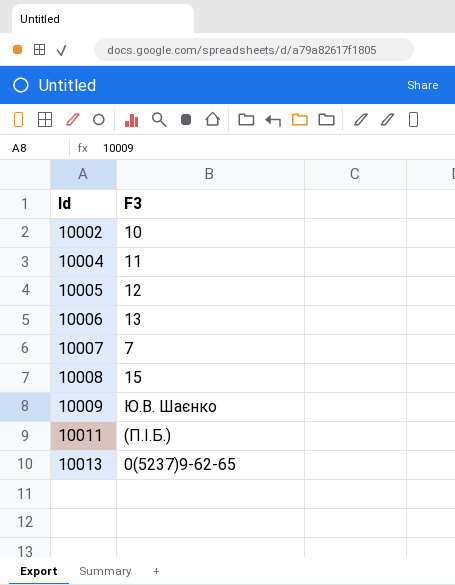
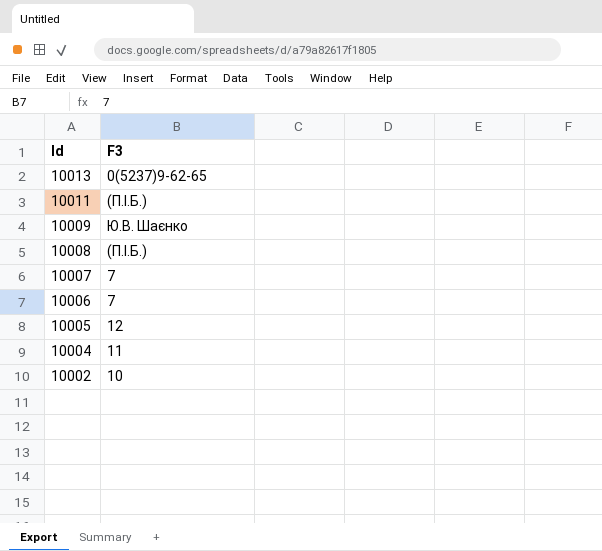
row order: Id ascending -> Id descending
10008 | F3: 15 -> (П.І.Б.)
10006 | F3: 13 -> 7

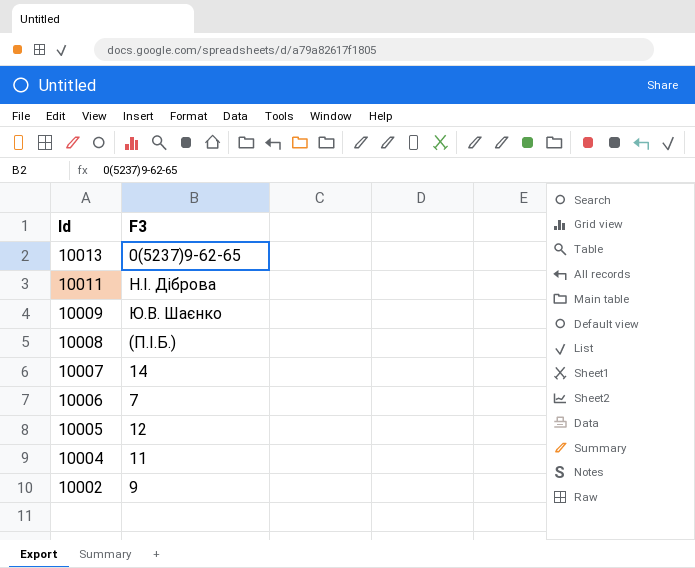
10011 | F3: (П.І.Б.) -> Н.І. Діброва
10007 | F3: 7 -> 14
10002 | F3: 10 -> 9

